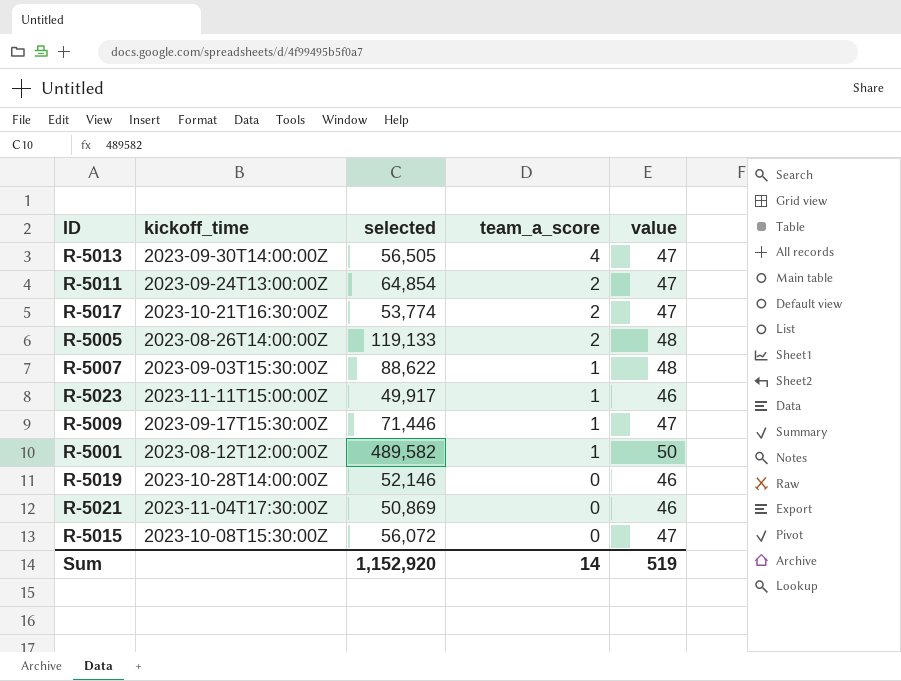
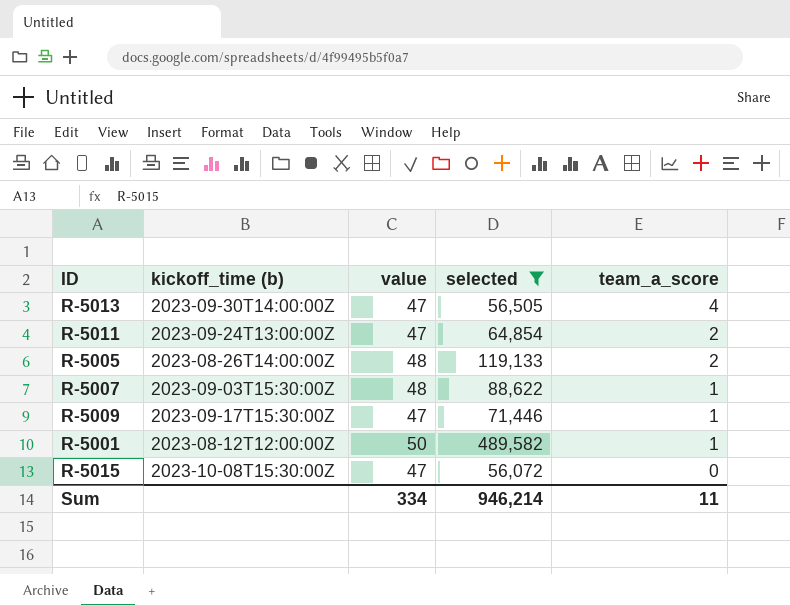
filter: none -> selected >= 56,072
column name: kickoff_time -> kickoff_time (b)
column value | position: 5 -> 3
Sum | value: 519 -> 334
Sum | selected: 1,152,920 -> 946,214
Sum | team_a_score: 14 -> 11

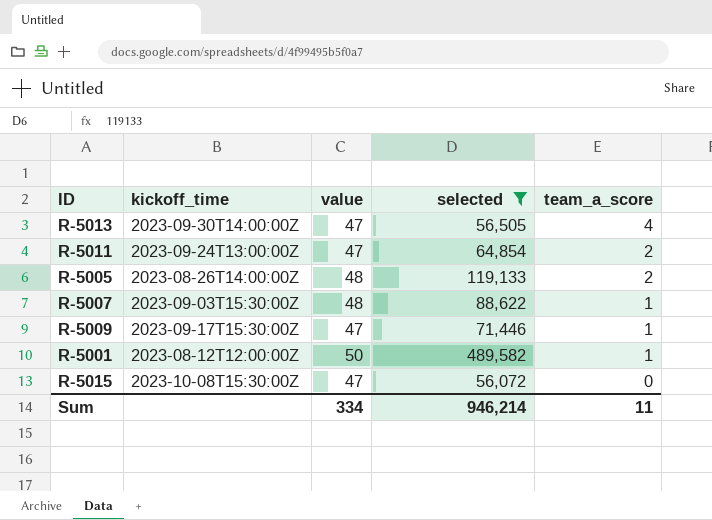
column name: kickoff_time (b) -> kickoff_time

